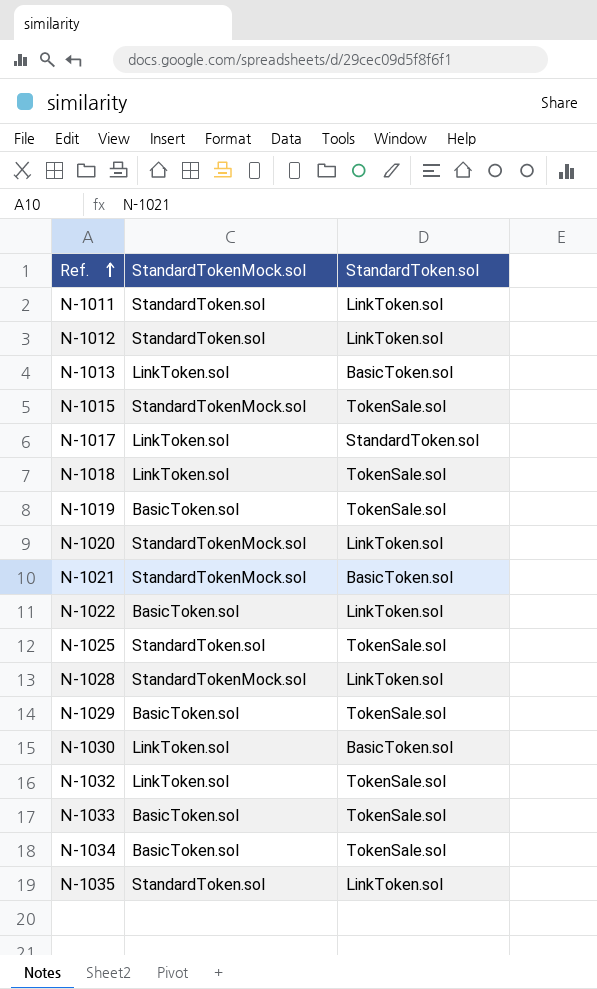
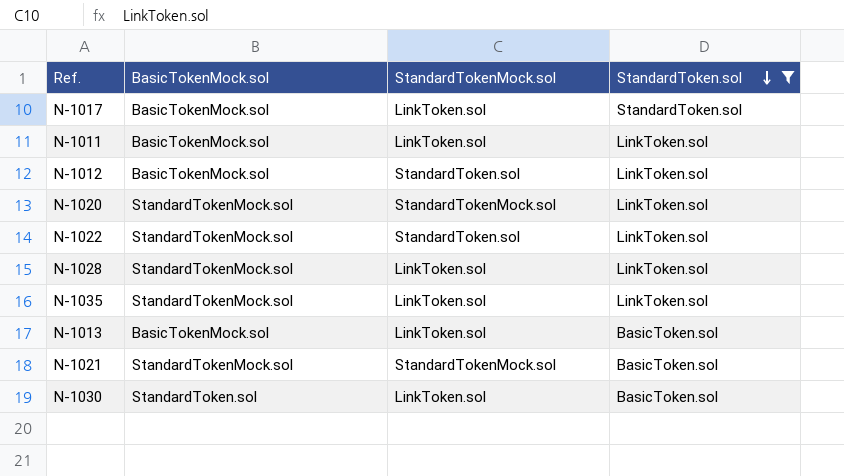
filter: none -> StandardToken.sol != TokenSale.sol
row order: Ref. ascending -> StandardToken.sol descending
column BasicTokenMock.sol | position: none -> 2
N-1011 | StandardTokenMock.sol: StandardToken.sol -> LinkToken.sol
N-1022 | StandardTokenMock.sol: BasicToken.sol -> StandardToken.sol
N-1028 | StandardTokenMock.sol: StandardTokenMock.sol -> LinkToken.sol
N-1035 | StandardTokenMock.sol: StandardToken.sol -> LinkToken.sol

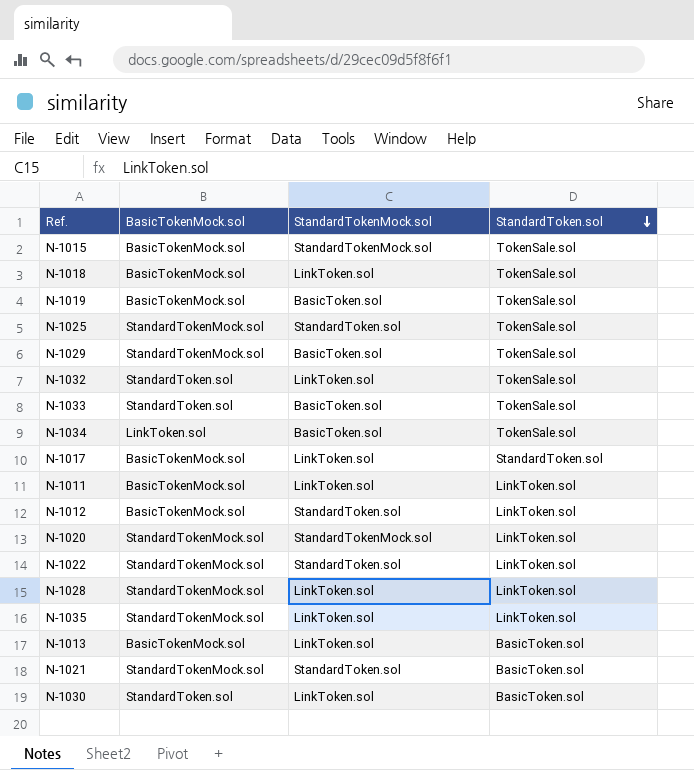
filter: StandardToken.sol != TokenSale.sol -> none
N-1021 | StandardTokenMock.sol: StandardTokenMock.sol -> StandardToken.sol

